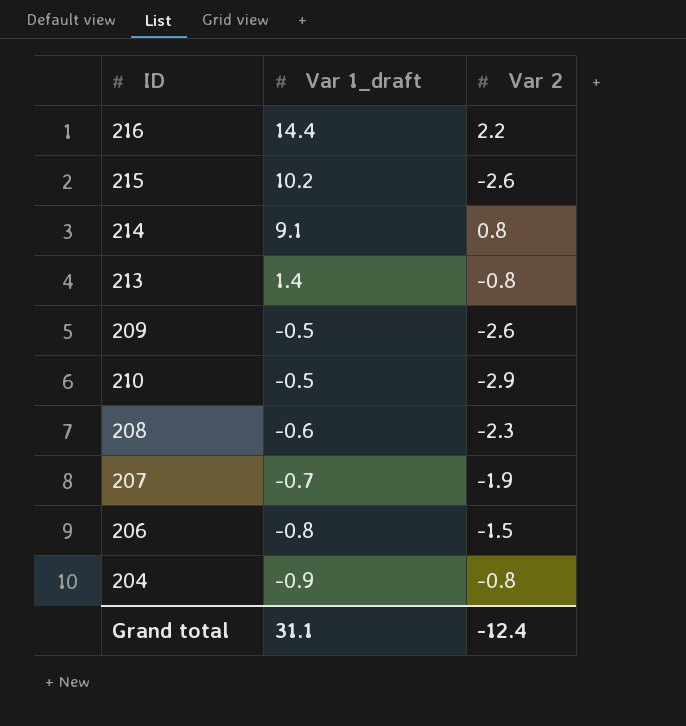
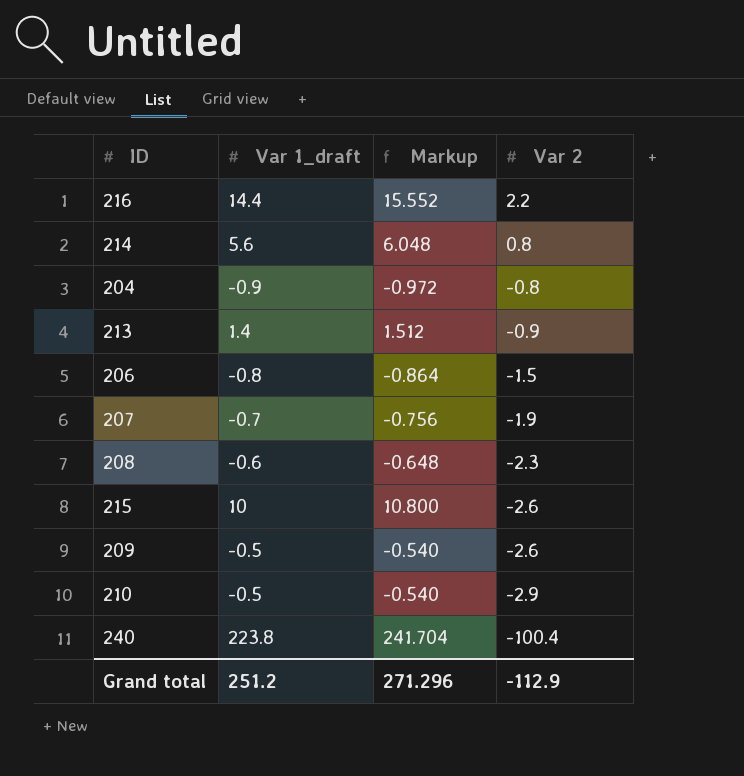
row order: Var 1_draft descending -> Var 2 descending
column Markup | formula: none -> [Var 1_draft] * 1.08
214 | Var 1_draft: 9.1 -> 5.6
213 | Var 2: -0.8 -> -0.9
215 | Var 1_draft: 10.2 -> 10
row 240: none -> 223.8 | 241.704 | -100.4
Grand total | Var 1_draft: 31.1 -> 251.2
Grand total | Var 2: -12.4 -> -112.9

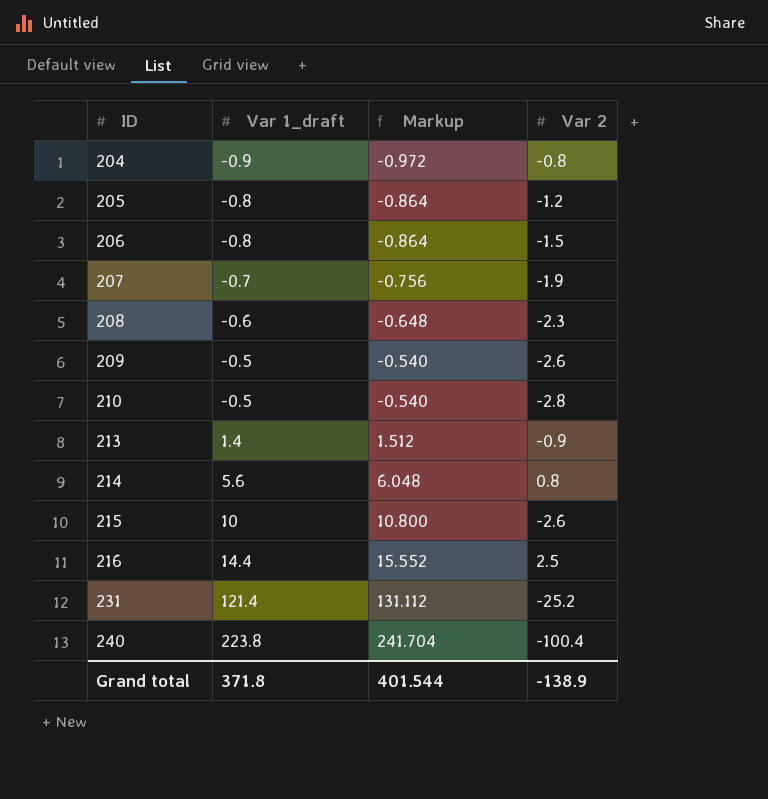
row order: Var 2 descending -> ID ascending
row 205: none -> -0.8 | -0.864 | -1.2
210 | Var 2: -2.9 -> -2.8
216 | Var 2: 2.2 -> 2.5
row 231: none -> 121.4 | 131.112 | -25.2
Grand total | Var 1_draft: 251.2 -> 371.8
Grand total | Markup: 271.296 -> 401.544
Grand total | Var 2: -112.9 -> -138.9

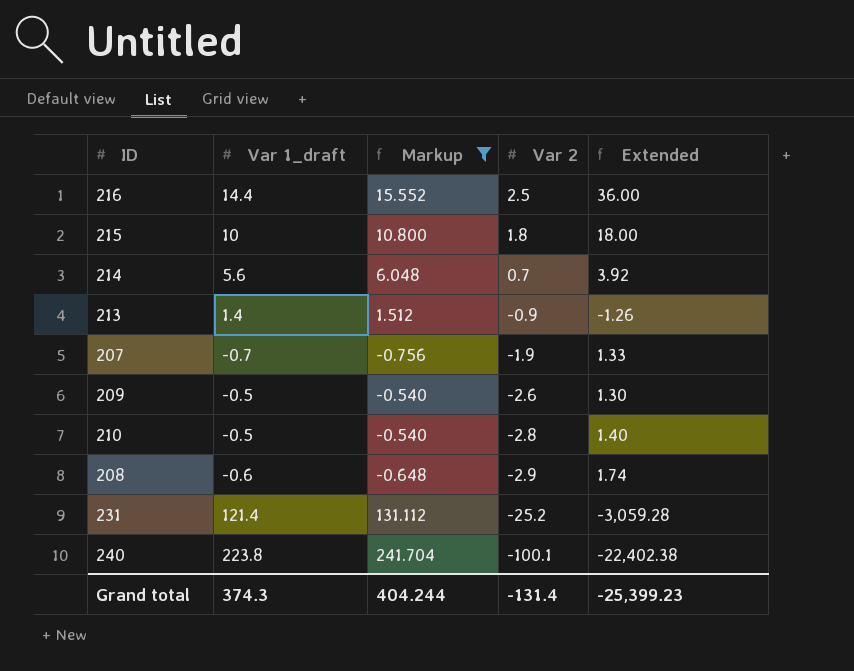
filter: none -> Markup >= -0.756
row order: ID ascending -> Var 2 descending
column Extended | formula: none -> [Var 1_draft] * [Var 2]
215 | Var 2: -2.6 -> 1.8
214 | Var 2: 0.8 -> 0.7
208 | Var 2: -2.3 -> -2.9
240 | Var 2: -100.4 -> -100.1
Grand total | Var 1_draft: 371.8 -> 374.3
Grand total | Markup: 401.544 -> 404.244
Grand total | Var 2: -138.9 -> -131.4

